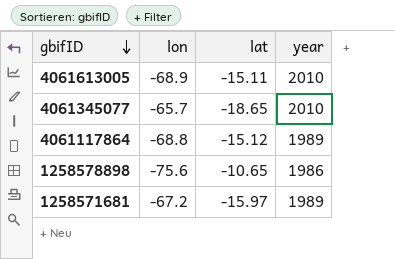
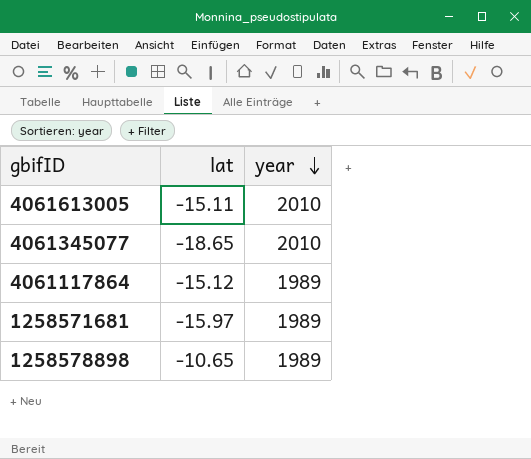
row order: gbifID descending -> year descending
column lon | position: 2 -> none
1258578898 | year: 1986 -> 1989

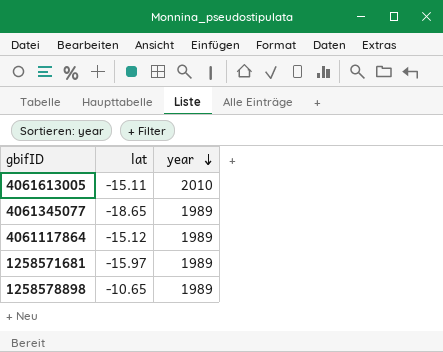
4061345077 | year: 2010 -> 1989

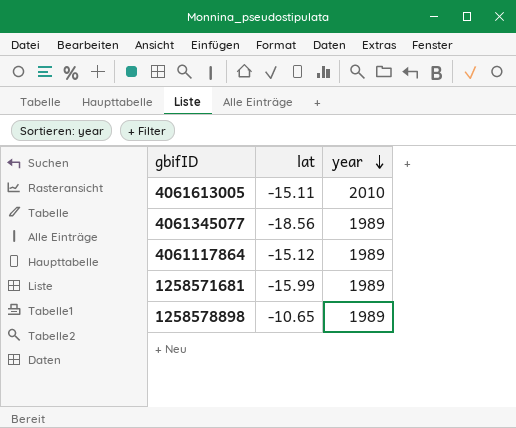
4061345077 | lat: -18.65 -> -18.56
1258571681 | lat: -15.97 -> -15.99

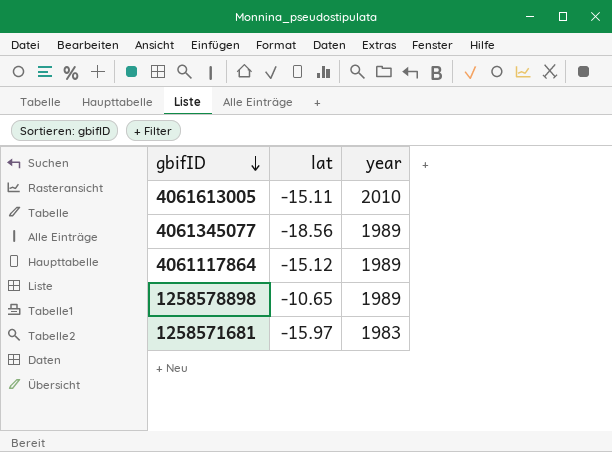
row order: year descending -> gbifID descending
1258571681 | lat: -15.99 -> -15.97
1258571681 | year: 1989 -> 1983

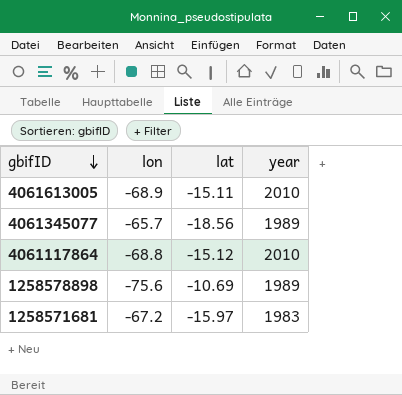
column lon | position: none -> 2
4061117864 | year: 1989 -> 2010
1258578898 | lat: -10.65 -> -10.69

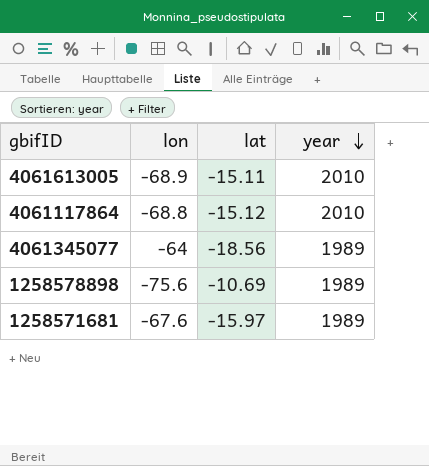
row order: gbifID descending -> year descending
4061345077 | lon: -65.7 -> -64
1258571681 | lon: -67.2 -> -67.6
1258571681 | year: 1983 -> 1989

